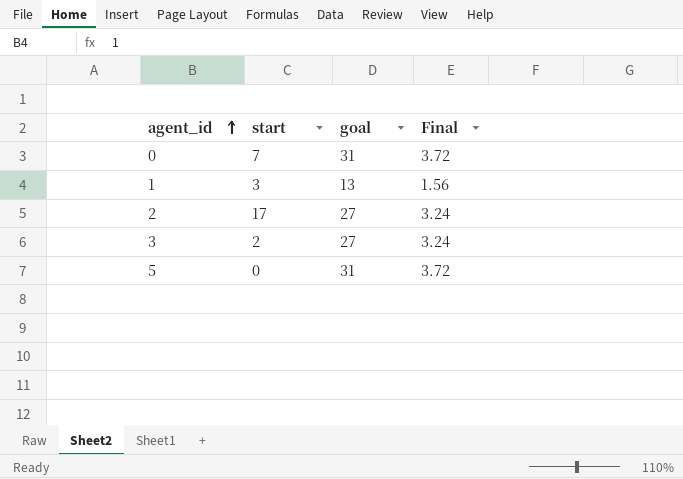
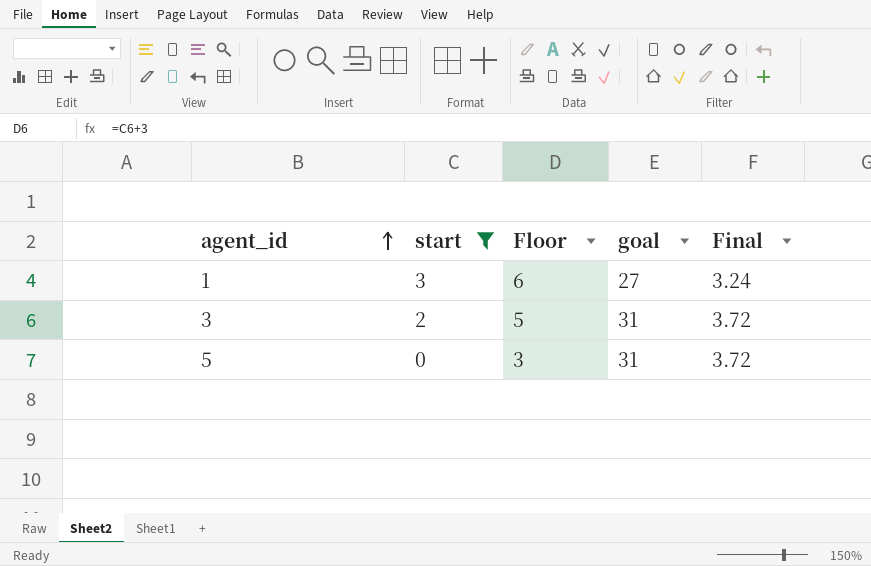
filter: none -> start <= 3
column Floor | formula: none -> [start] + 3
1 | goal: 13 -> 27
1 | Final: 1.56 -> 3.24
3 | goal: 27 -> 31
3 | Final: 3.24 -> 3.72

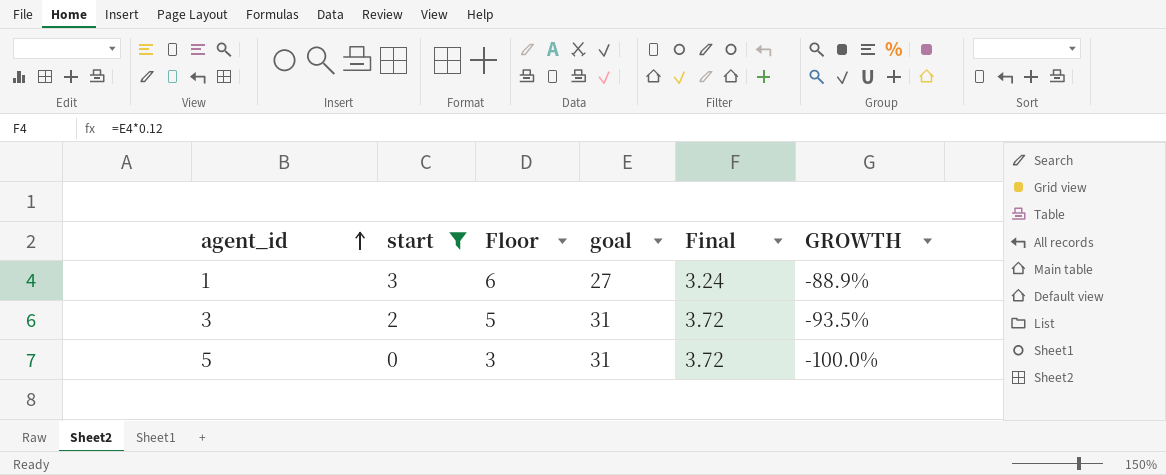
column GROWTH | formula: none -> ([start] - [goal]) / [goal]

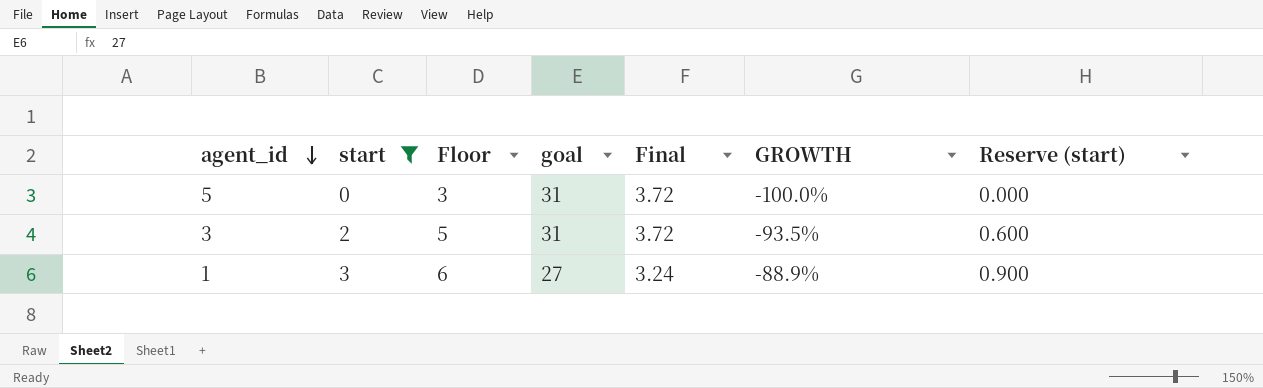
row order: agent_id ascending -> agent_id descending
column Reserve (start) | formula: none -> [start] * 0.3

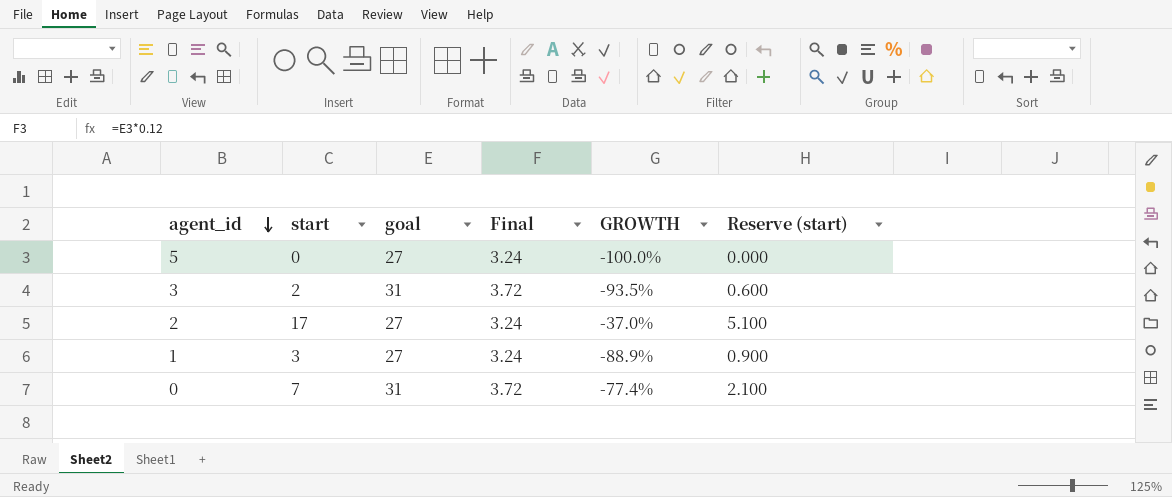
filter: start <= 3 -> none
column Floor | formula: [start] + 3 -> none
5 | goal: 31 -> 27
5 | Final: 3.72 -> 3.24

